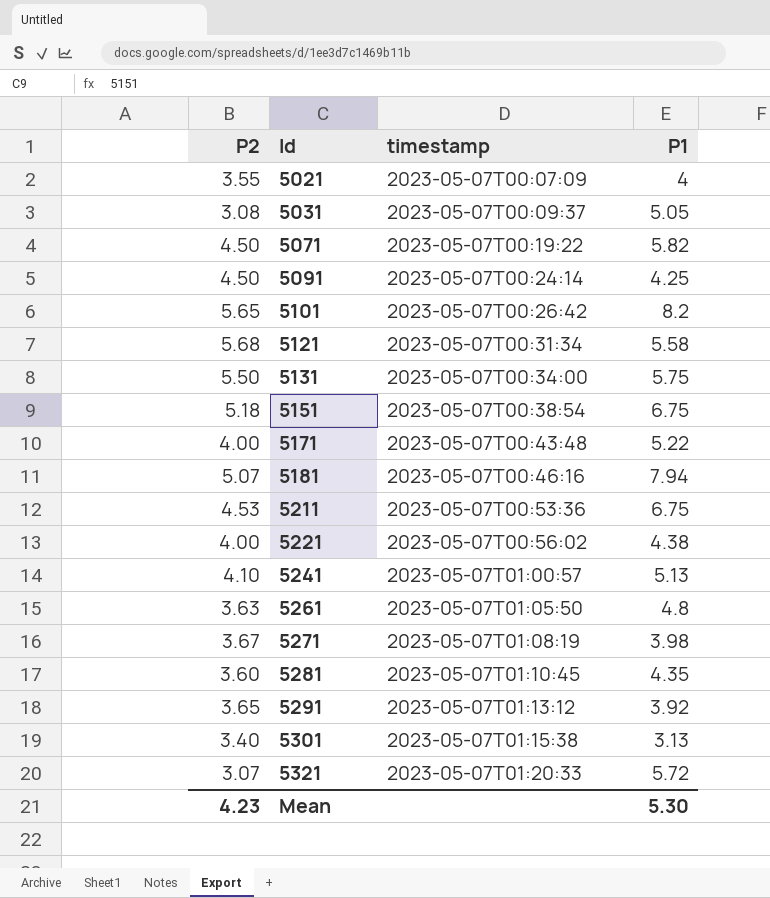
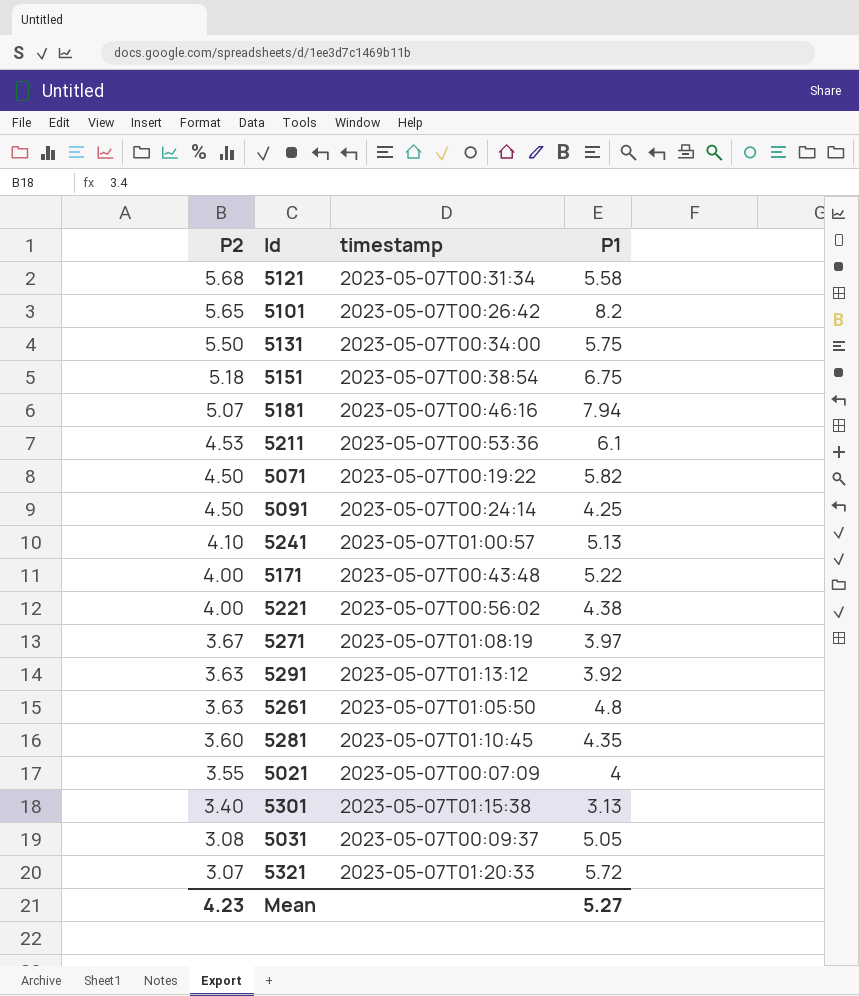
row order: Id ascending -> P2 descending
5211 | P1: 6.75 -> 6.1
5271 | P1: 3.98 -> 3.97
5291 | P2: 3.65 -> 3.63
Mean | P1: 5.30 -> 5.27

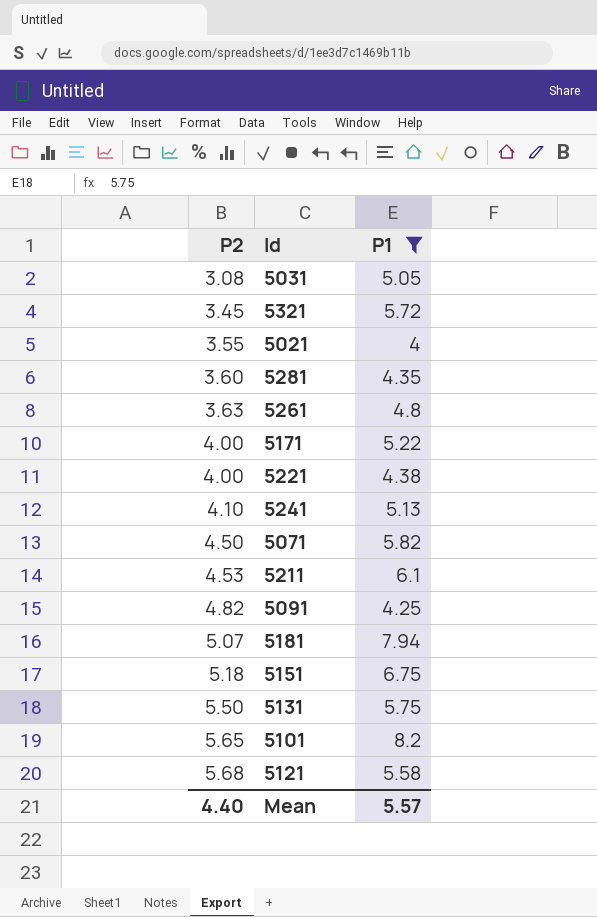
filter: none -> P1 >= 4
row order: P2 descending -> P2 ascending
column timestamp | position: 3 -> none
5321 | P2: 3.07 -> 3.45
5091 | P2: 4.50 -> 4.82
Mean | P2: 4.23 -> 4.40
Mean | P1: 5.27 -> 5.57

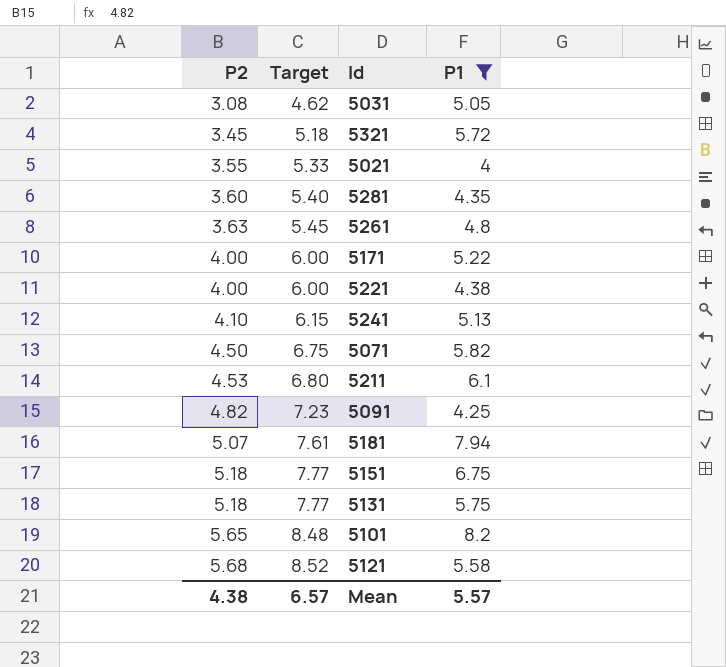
column Target | formula: none -> [P2] * 1.5
5131 | P2: 5.50 -> 5.18
Mean | P2: 4.40 -> 4.38

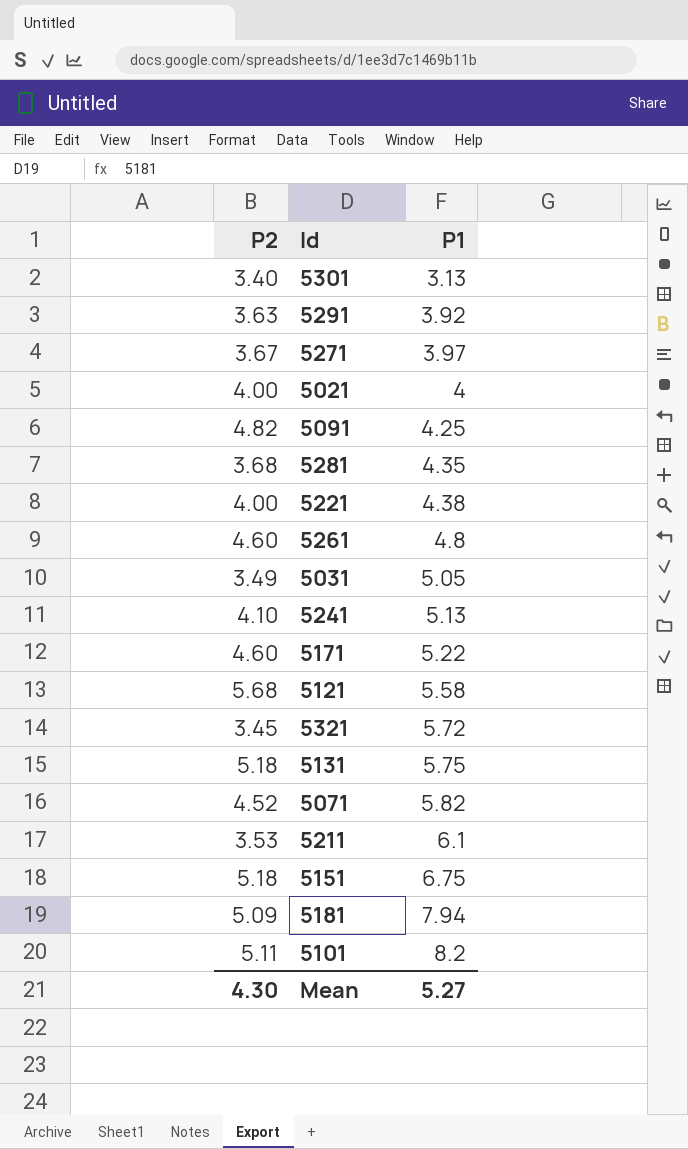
filter: P1 >= 4 -> none
row order: P2 ascending -> P1 ascending
column Target | formula: [P2] * 1.5 -> none
5021 | P2: 3.55 -> 4.00
5281 | P2: 3.60 -> 3.68
5261 | P2: 3.63 -> 4.60
5031 | P2: 3.08 -> 3.49
5171 | P2: 4.00 -> 4.60
5071 | P2: 4.50 -> 4.52
5211 | P2: 4.53 -> 3.53
5181 | P2: 5.07 -> 5.09
5101 | P2: 5.65 -> 5.11
Mean | P2: 4.38 -> 4.30
Mean | P1: 5.57 -> 5.27

